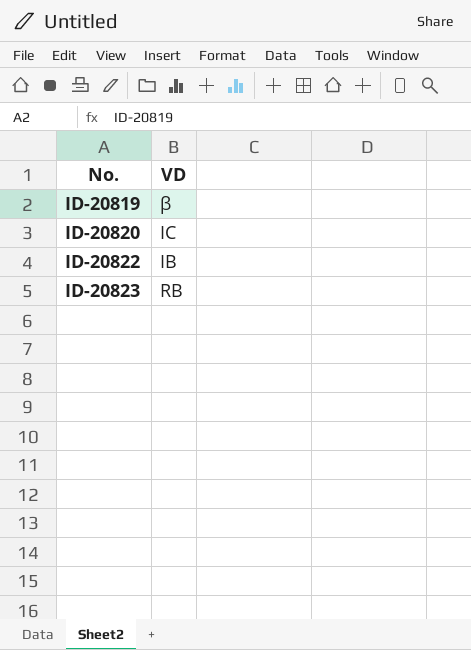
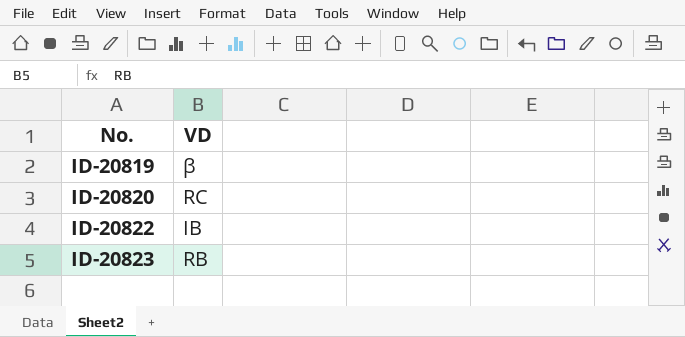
ID-20820 | VD: IC -> RC

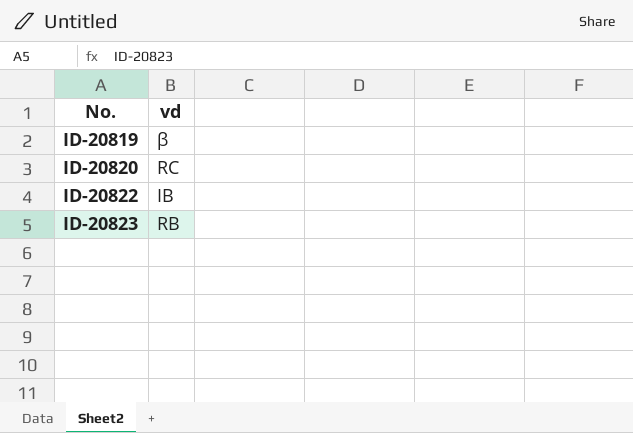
column name: VD -> vd

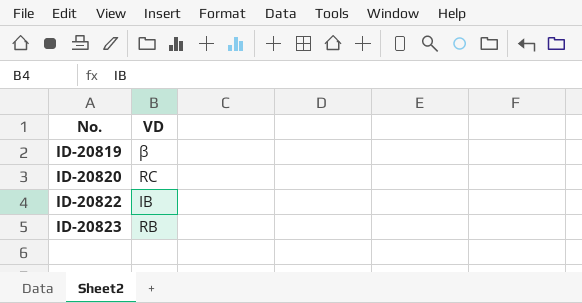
column name: vd -> VD

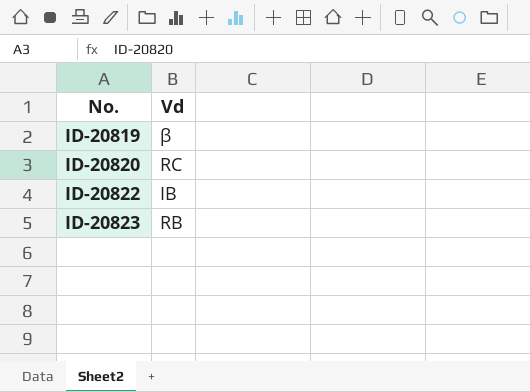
column name: VD -> Vd

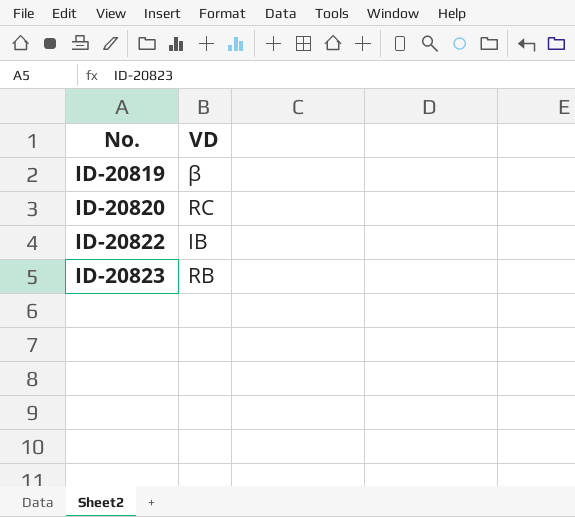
column name: Vd -> VD

